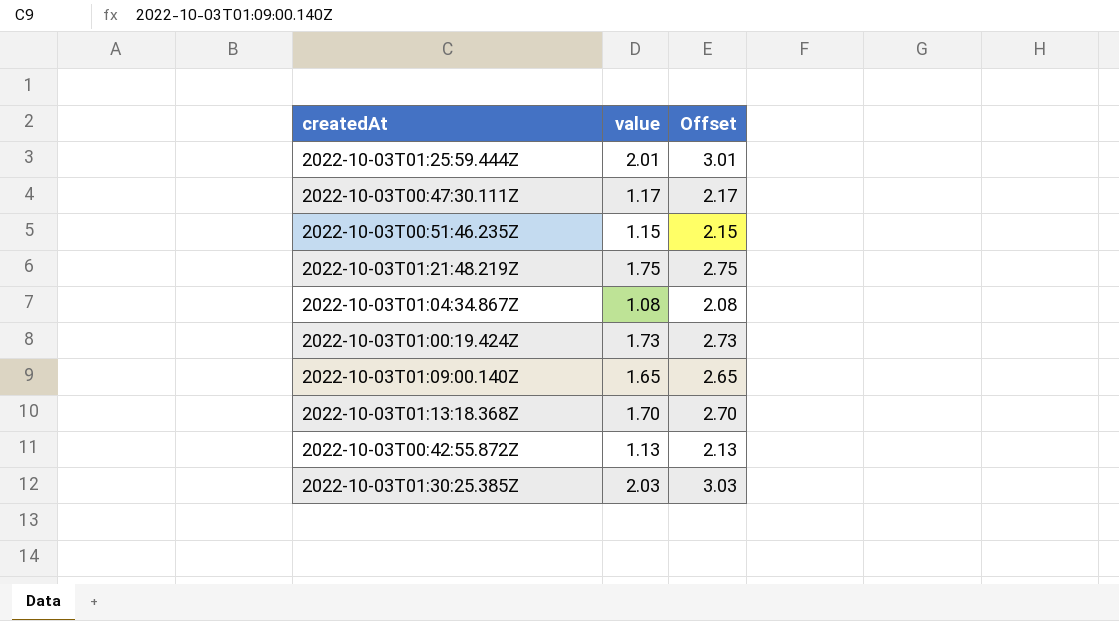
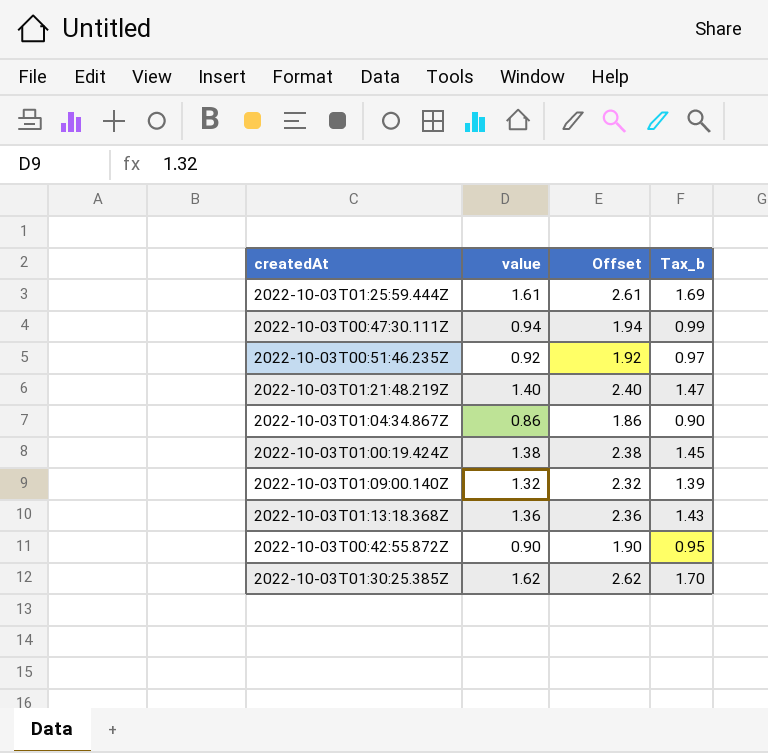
column Tax_b | formula: none -> [value] * 1.05
2022-10-03T01:25:59.444Z | value: 2.01 -> 1.61
2022-10-03T01:25:59.444Z | Offset: 3.01 -> 2.61
2022-10-03T00:47:30.111Z | value: 1.17 -> 0.94
2022-10-03T00:47:30.111Z | Offset: 2.17 -> 1.94
2022-10-03T00:51:46.235Z | value: 1.15 -> 0.92
2022-10-03T00:51:46.235Z | Offset: 2.15 -> 1.92
2022-10-03T01:21:48.219Z | value: 1.75 -> 1.40
2022-10-03T01:21:48.219Z | Offset: 2.75 -> 2.40
2022-10-03T01:04:34.867Z | value: 1.08 -> 0.86
2022-10-03T01:04:34.867Z | Offset: 2.08 -> 1.86
2022-10-03T01:00:19.424Z | value: 1.73 -> 1.38
2022-10-03T01:00:19.424Z | Offset: 2.73 -> 2.38
2022-10-03T01:09:00.140Z | value: 1.65 -> 1.32
2022-10-03T01:09:00.140Z | Offset: 2.65 -> 2.32
2022-10-03T01:13:18.368Z | value: 1.70 -> 1.36
2022-10-03T01:13:18.368Z | Offset: 2.70 -> 2.36
2022-10-03T00:42:55.872Z | value: 1.13 -> 0.90
2022-10-03T00:42:55.872Z | Offset: 2.13 -> 1.90
2022-10-03T01:30:25.385Z | value: 2.03 -> 1.62
2022-10-03T01:30:25.385Z | Offset: 3.03 -> 2.62

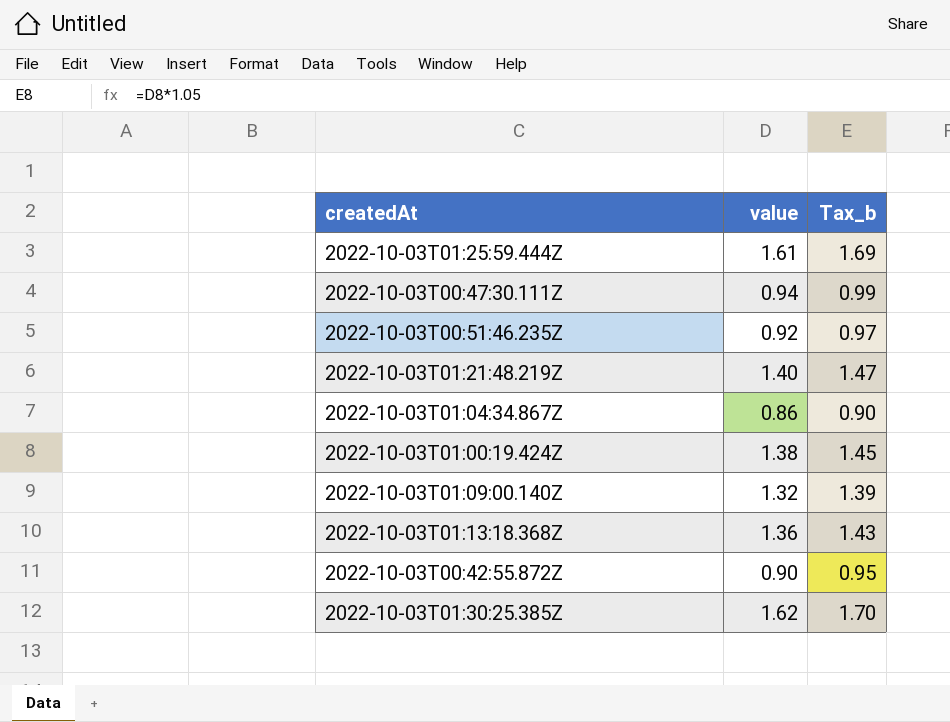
column Offset | formula: [value] + 1 -> none

